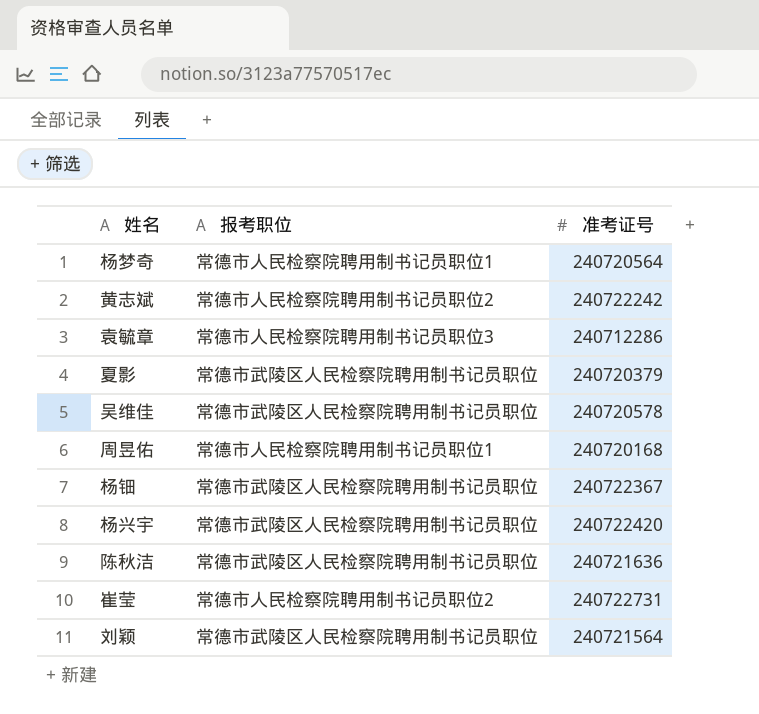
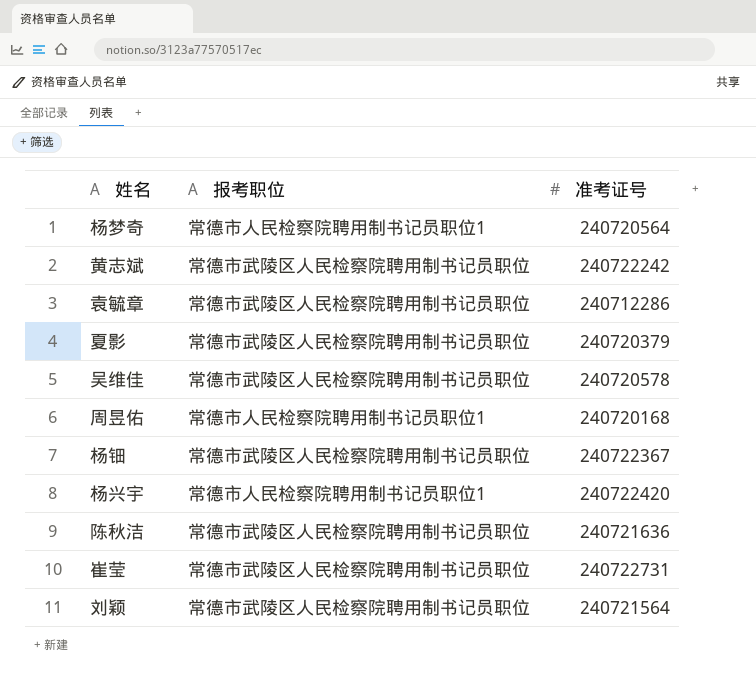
黄志斌 | 报考职位: 常德市人民检察院聘用制书记员职位2 -> 常德市武陵区人民检察院聘用制书记员职位
袁毓章 | 报考职位: 常德市人民检察院聘用制书记员职位3 -> 常德市武陵区人民检察院聘用制书记员职位
杨兴宇 | 报考职位: 常德市武陵区人民检察院聘用制书记员职位 -> 常德市人民检察院聘用制书记员职位1
崔莹 | 报考职位: 常德市人民检察院聘用制书记员职位2 -> 常德市武陵区人民检察院聘用制书记员职位

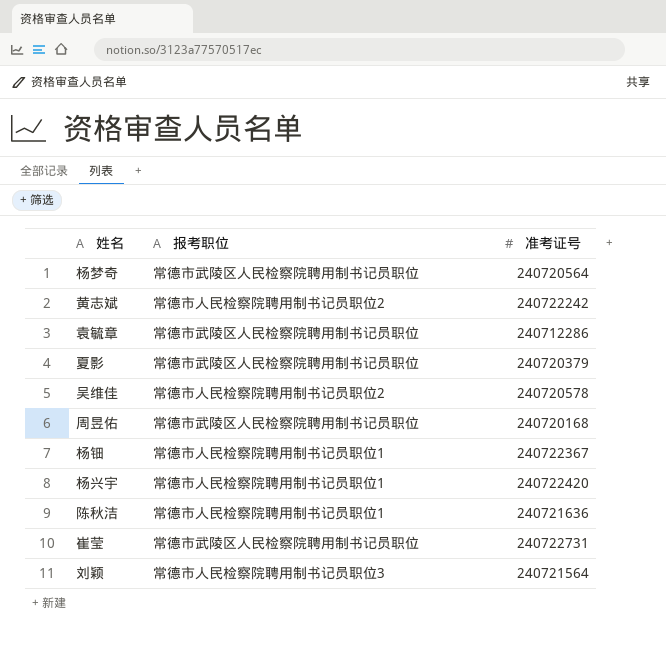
杨梦奇 | 报考职位: 常德市人民检察院聘用制书记员职位1 -> 常德市武陵区人民检察院聘用制书记员职位
黄志斌 | 报考职位: 常德市武陵区人民检察院聘用制书记员职位 -> 常德市人民检察院聘用制书记员职位2
吴维佳 | 报考职位: 常德市武陵区人民检察院聘用制书记员职位 -> 常德市人民检察院聘用制书记员职位2
周昱佑 | 报考职位: 常德市人民检察院聘用制书记员职位1 -> 常德市武陵区人民检察院聘用制书记员职位
杨钿 | 报考职位: 常德市武陵区人民检察院聘用制书记员职位 -> 常德市人民检察院聘用制书记员职位1
陈秋洁 | 报考职位: 常德市武陵区人民检察院聘用制书记员职位 -> 常德市人民检察院聘用制书记员职位1
刘颖 | 报考职位: 常德市武陵区人民检察院聘用制书记员职位 -> 常德市人民检察院聘用制书记员职位3

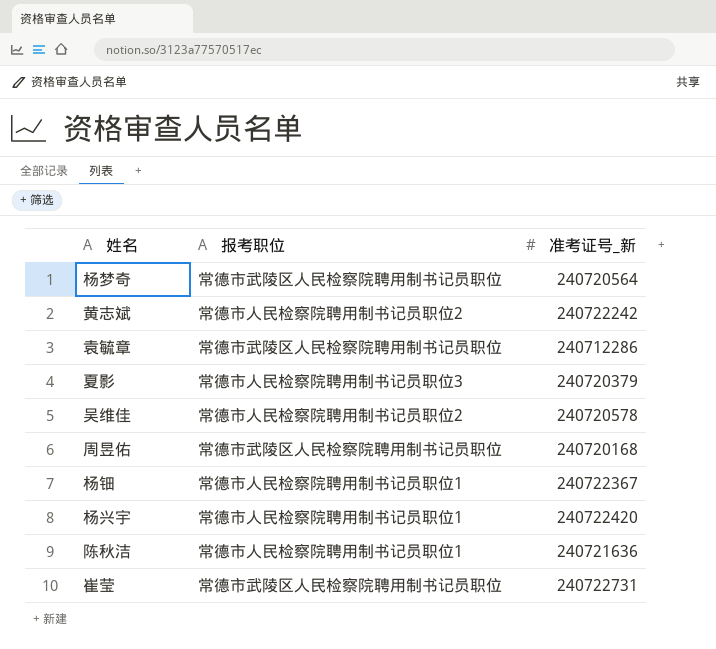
column name: 准考证号 -> 准考证号_新
row 刘颖: 常德市人民检察院聘用制书记员职位3 | 240721564 -> none
夏影 | 报考职位: 常德市武陵区人民检察院聘用制书记员职位 -> 常德市人民检察院聘用制书记员职位3

